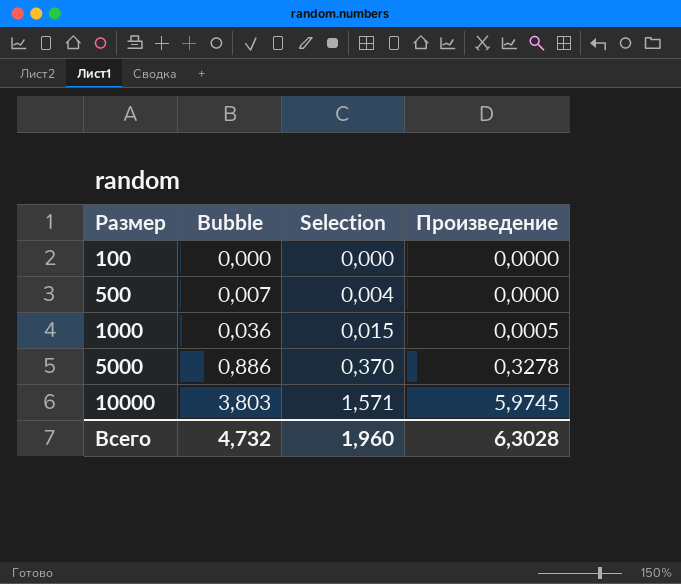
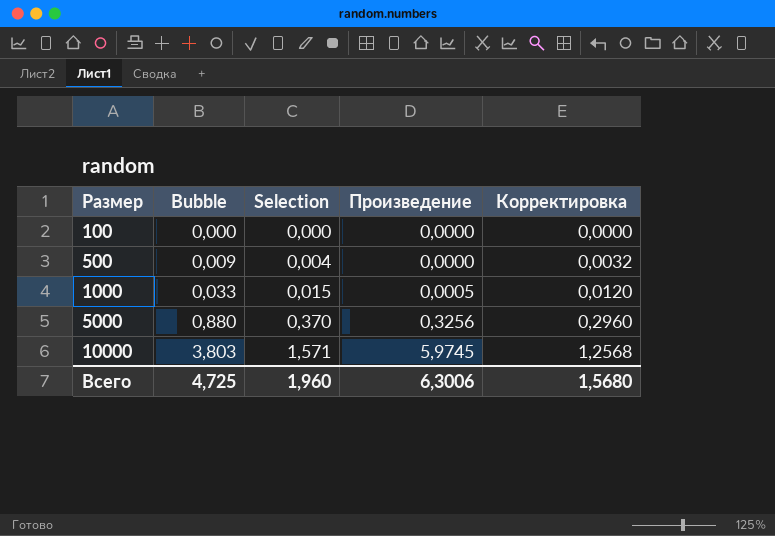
column Корректировка | formula: none -> [Selection] * 0,8
500 | Bubble: 0,007 -> 0,009
1000 | Bubble: 0,036 -> 0,033
5000 | Bubble: 0,886 -> 0,880
5000 | Произведение: 0,3278 -> 0,3256
Всего | Bubble: 4,732 -> 4,725
Всего | Произведение: 6,3028 -> 6,3006

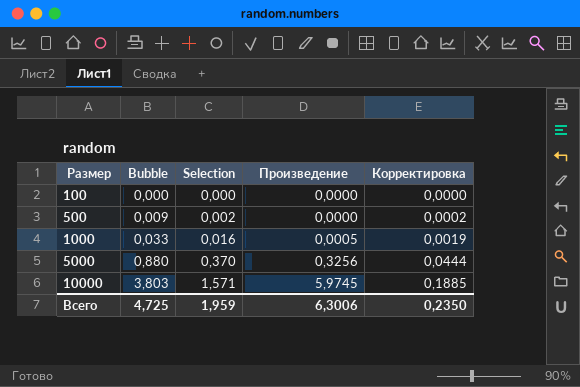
column Корректировка | formula: [Selection] * 0,8 -> [Selection] * 0,12
500 | Selection: 0,004 -> 0,002
1000 | Selection: 0,015 -> 0,016
Всего | Selection: 1,960 -> 1,959
Всего | Корректировка: 1,5680 -> 0,2350

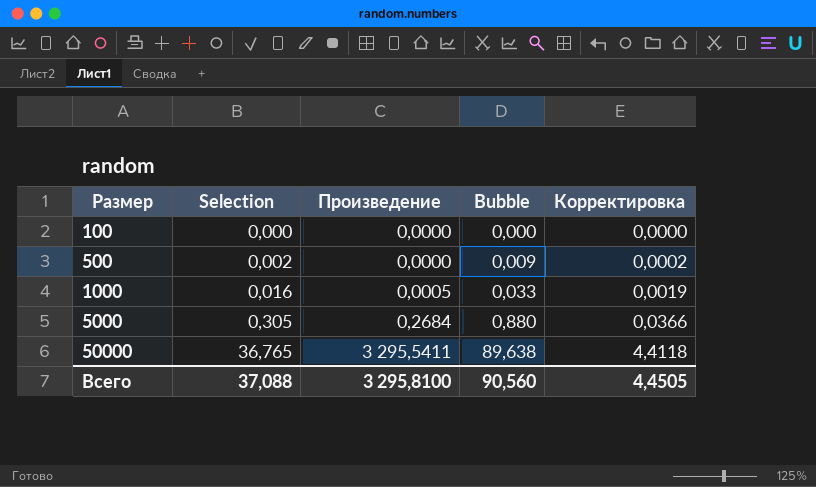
column Bubble | position: 2 -> 4
row 10000: 3,803 | 1,571 | 5,9745 | 0,1885 -> none
5000 | Selection: 0,370 -> 0,305
5000 | Произведение: 0,3256 -> 0,2684
5000 | Корректировка: 0,0444 -> 0,0366
row 50000: none -> 36,765 | 3 295,5411 | 89,638 | 4,4118
Всего | Selection: 1,959 -> 37,088
Всего | Произведение: 6,3006 -> 3 295,8100
Всего | Bubble: 4,725 -> 90,560
Всего | Корректировка: 0,2350 -> 4,4505

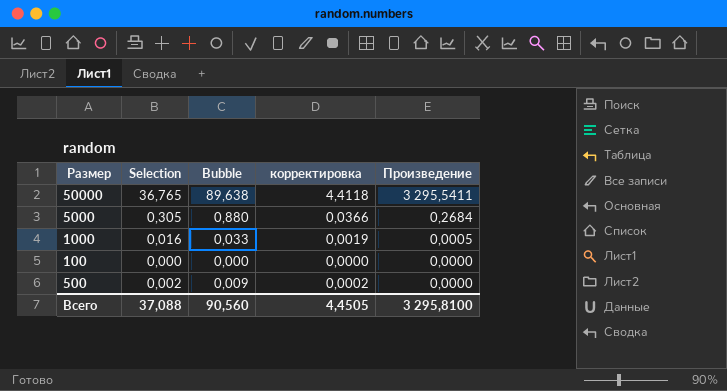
row order: Размер ascending -> Произведение descending
column name: Корректировка -> корректировка
column Произведение | position: 3 -> 5

